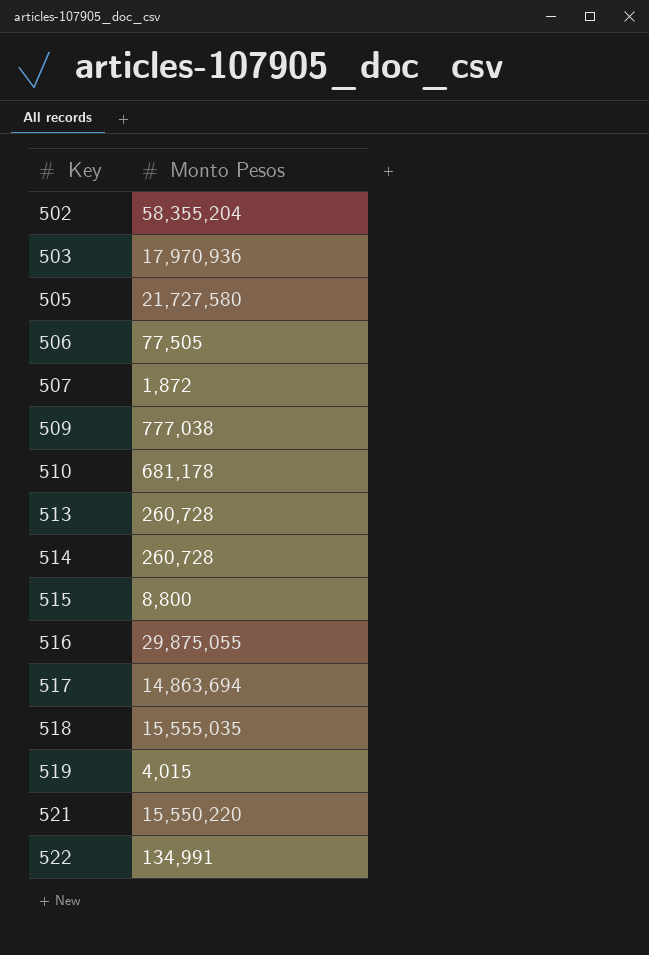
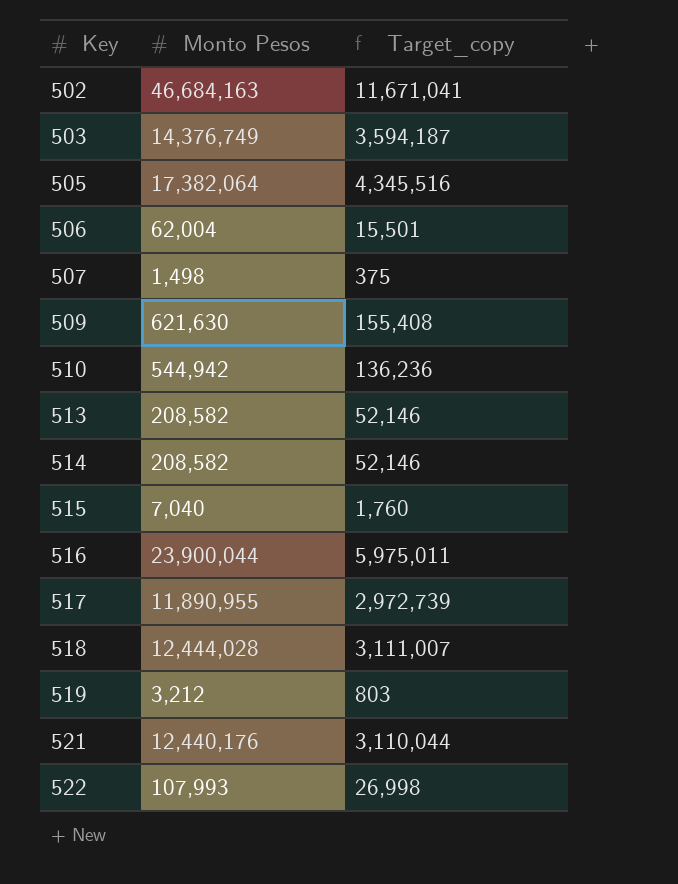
column Target_copy | formula: none -> [Monto Pesos] * 0.25
502 | Monto Pesos: 58,355,204 -> 46,684,163
503 | Monto Pesos: 17,970,936 -> 14,376,749
505 | Monto Pesos: 21,727,580 -> 17,382,064
506 | Monto Pesos: 77,505 -> 62,004
507 | Monto Pesos: 1,872 -> 1,498
509 | Monto Pesos: 777,038 -> 621,630
510 | Monto Pesos: 681,178 -> 544,942
513 | Monto Pesos: 260,728 -> 208,582
514 | Monto Pesos: 260,728 -> 208,582
515 | Monto Pesos: 8,800 -> 7,040
516 | Monto Pesos: 29,875,055 -> 23,900,044
517 | Monto Pesos: 14,863,694 -> 11,890,955
518 | Monto Pesos: 15,555,035 -> 12,444,028
519 | Monto Pesos: 4,015 -> 3,212
521 | Monto Pesos: 15,550,220 -> 12,440,176
522 | Monto Pesos: 134,991 -> 107,993

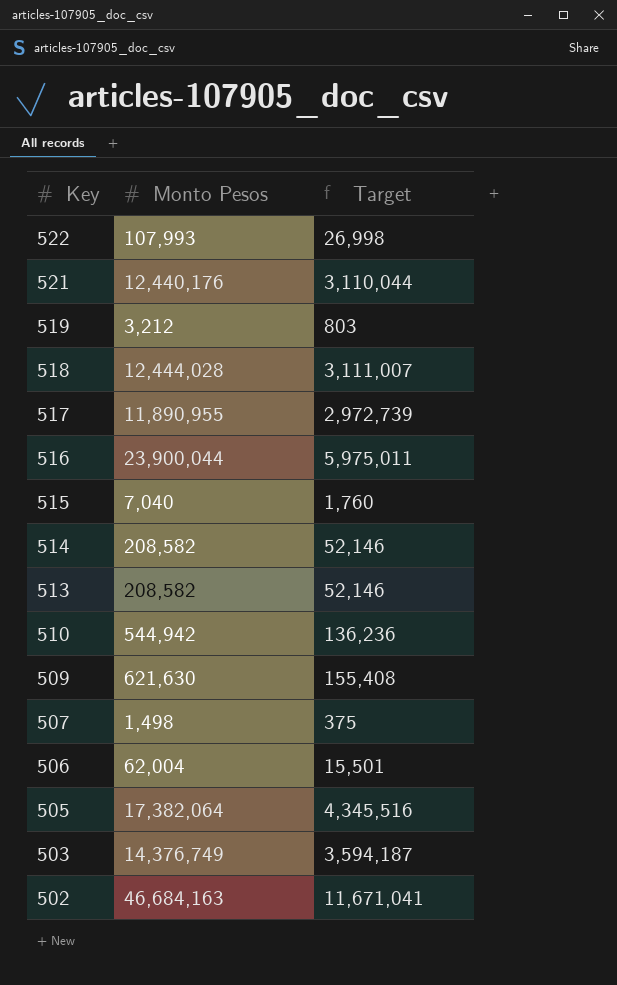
row order: Key ascending -> Key descending
column name: Target_copy -> Target

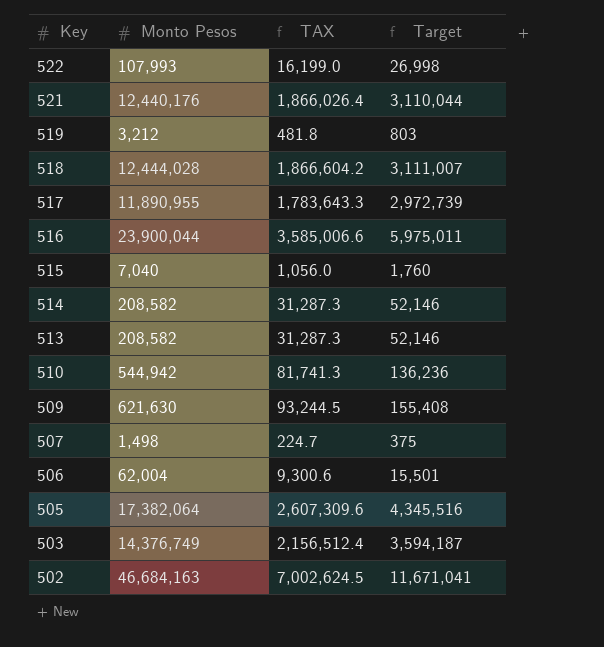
column TAX | formula: none -> [Monto Pesos] * 0.15

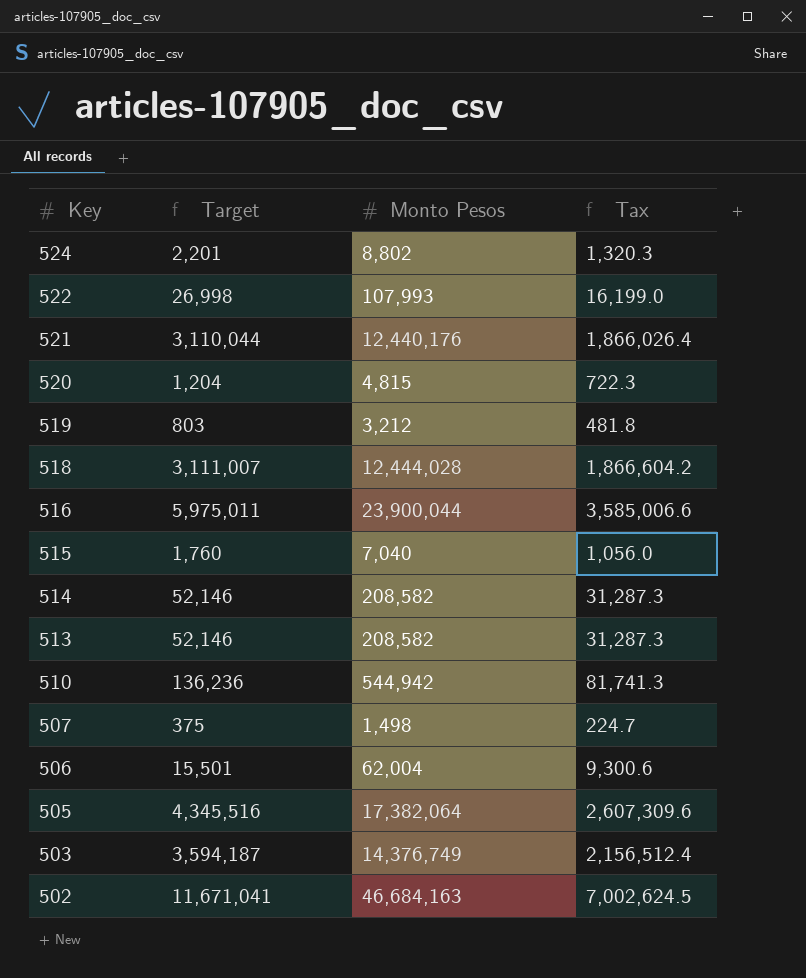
column Target | position: 4 -> 2
column name: TAX -> Tax
row 517: 11,890,955 | 1,783,643.3 | 2,972,739 -> none
row 509: 621,630 | 93,244.5 | 155,408 -> none
row 524: none -> 2,201 | 8,802 | 1,320.3
row 520: none -> 1,204 | 4,815 | 722.3

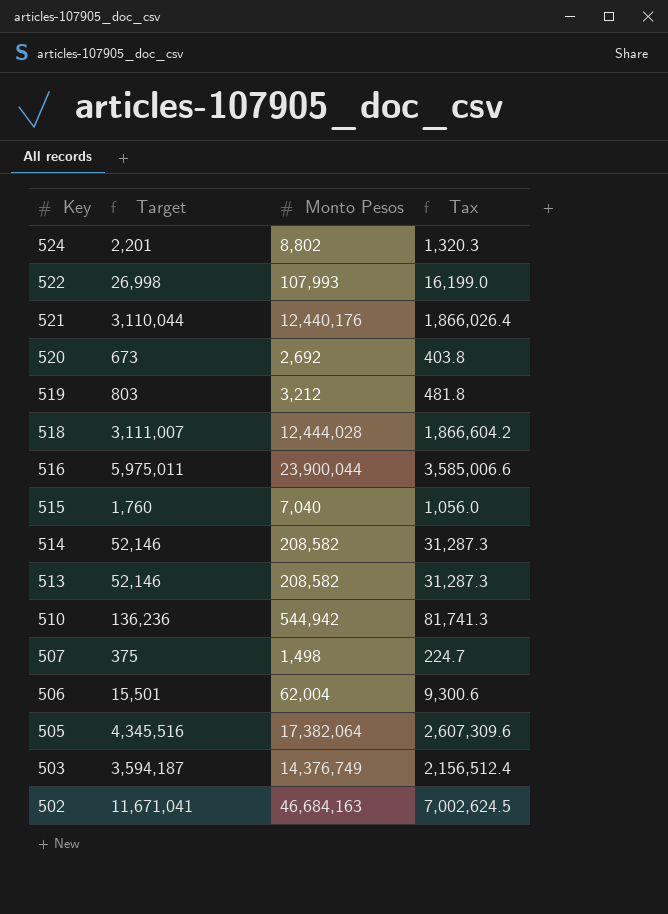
520 | Target: 1,204 -> 673
520 | Monto Pesos: 4,815 -> 2,692
520 | Tax: 722.3 -> 403.8

